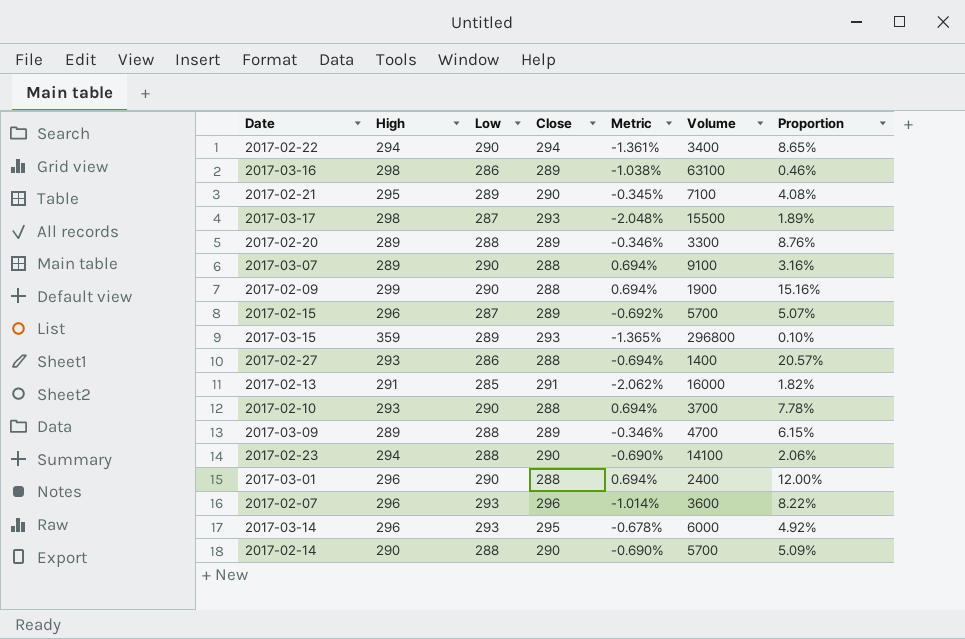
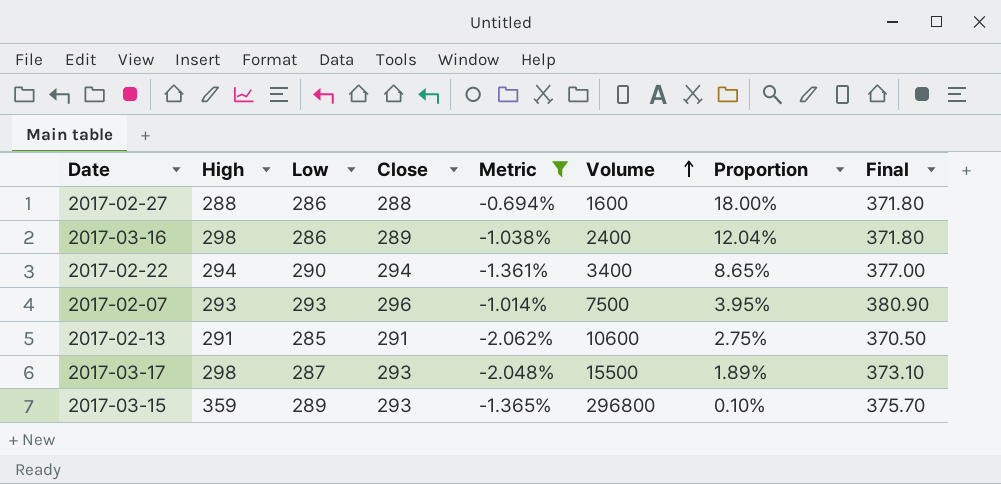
filter: none -> Metric <= -0.694%
row order: none -> Volume ascending
column Final | formula: none -> [Low] * 1.3
2017-02-27 | High: 293 -> 288
2017-02-27 | Volume: 1400 -> 1600
2017-02-27 | Proportion: 20.57% -> 18.00%
2017-03-16 | Volume: 63100 -> 2400
2017-03-16 | Proportion: 0.46% -> 12.04%
2017-02-07 | High: 296 -> 293
2017-02-07 | Volume: 3600 -> 7500
2017-02-07 | Proportion: 8.22% -> 3.95%
2017-02-13 | Volume: 16000 -> 10600
2017-02-13 | Proportion: 1.82% -> 2.75%

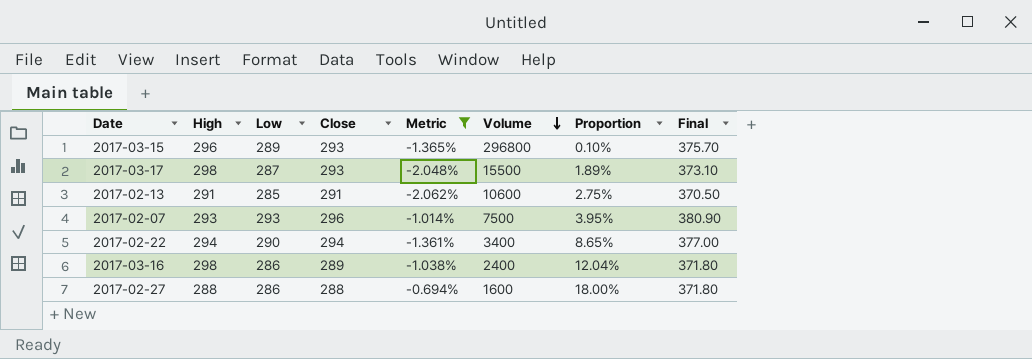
row order: Volume ascending -> Volume descending
2017-03-15 | High: 359 -> 296

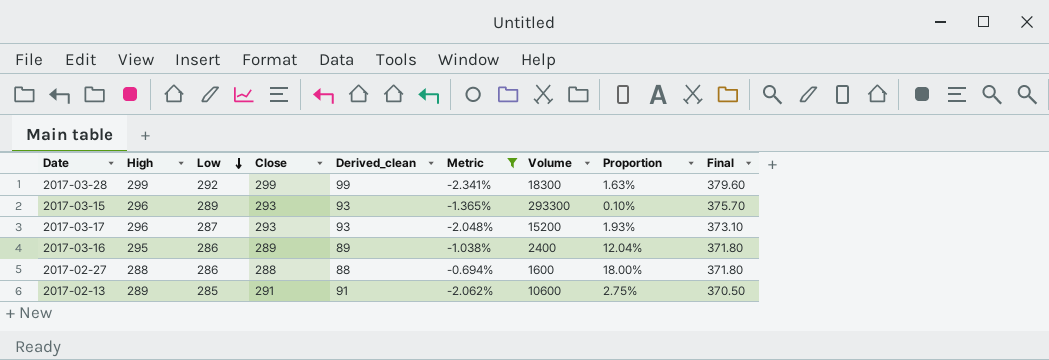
row order: Volume descending -> Low descending
column Derived_clean | formula: none -> [Close] - 200
row 2017-02-07: 293 | 293 | 296 | -1.014% | 7500 | 3.95% | 380.90 -> none
row 2017-02-22: 294 | 290 | 294 | -1.361% | 3400 | 8.65% | 377.00 -> none
row 2017-03-28: none -> 299 | 292 | 299 | 99 | -2.341% | 18300 | 1.63% | 379.60
2017-03-15 | Volume: 296800 -> 293300
2017-03-17 | High: 298 -> 296
2017-03-17 | Volume: 15500 -> 15200
2017-03-17 | Proportion: 1.89% -> 1.93%
2017-03-16 | High: 298 -> 295
2017-02-13 | High: 291 -> 289

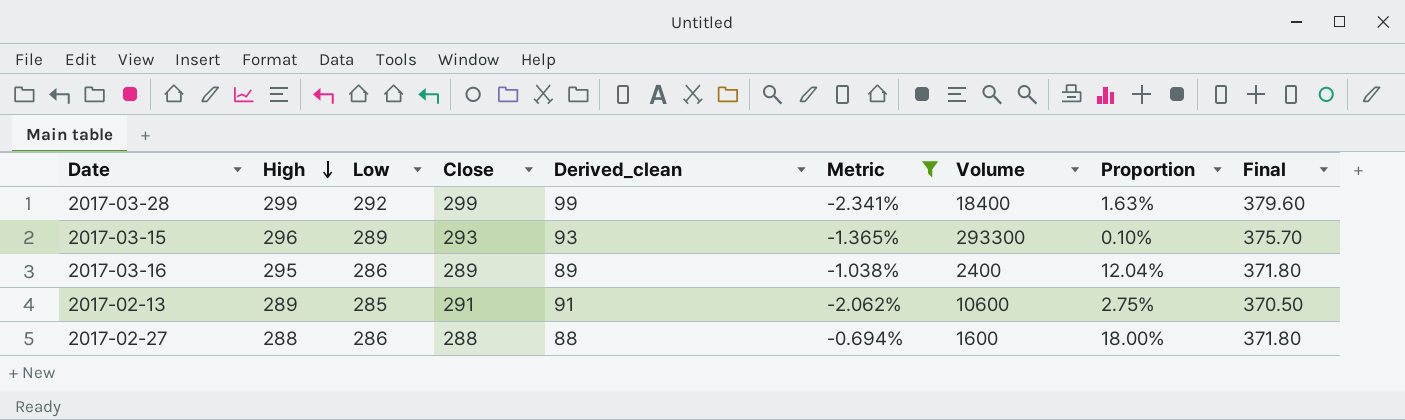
row order: Low descending -> High descending
row 2017-03-17: 296 | 287 | 293 | 93 | -2.048% | 15200 | 1.93% | 373.10 -> none
2017-03-28 | Volume: 18300 -> 18400

